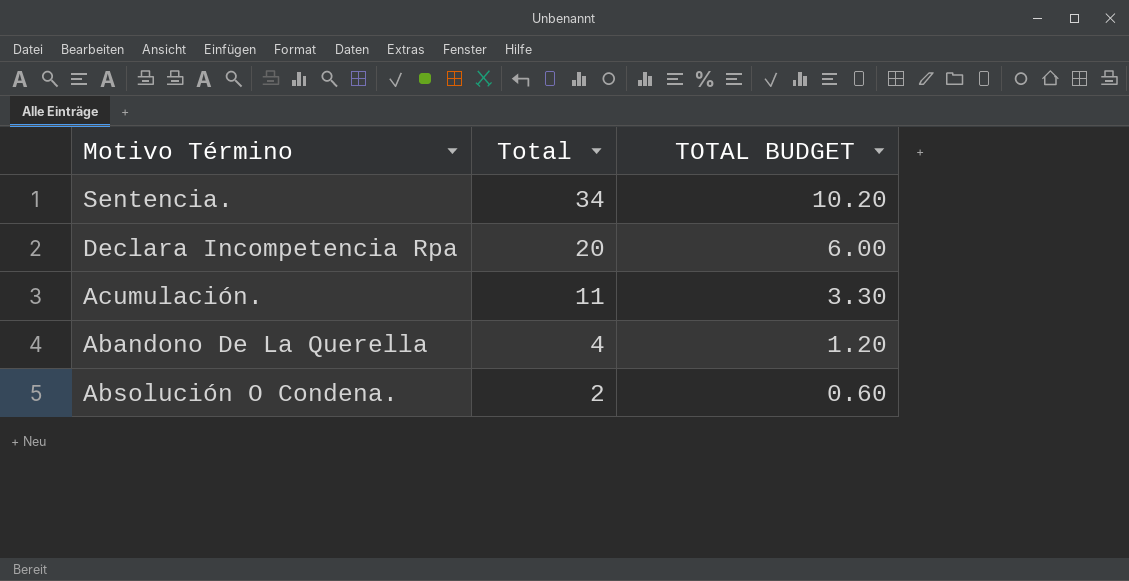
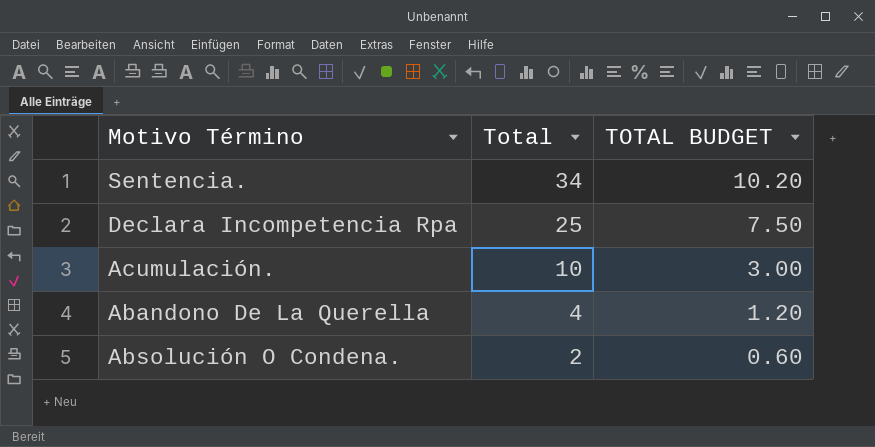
Declara Incompetencia Rpa | Total: 20 -> 25
Declara Incompetencia Rpa | TOTAL BUDGET: 6.00 -> 7.50
Acumulación. | Total: 11 -> 10
Acumulación. | TOTAL BUDGET: 3.30 -> 3.00

